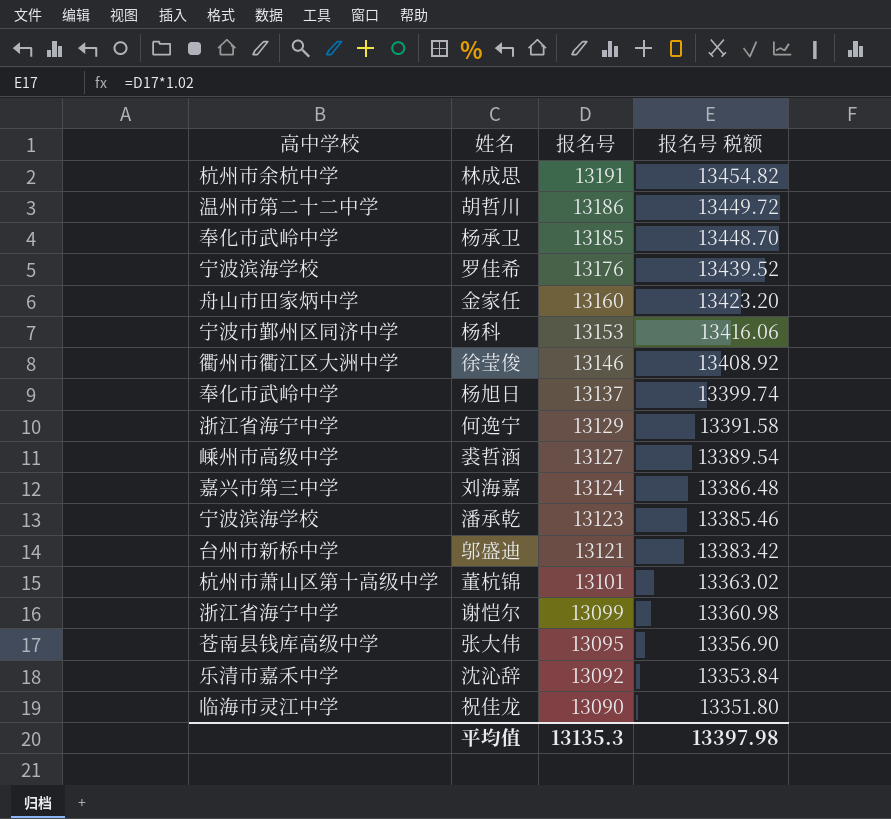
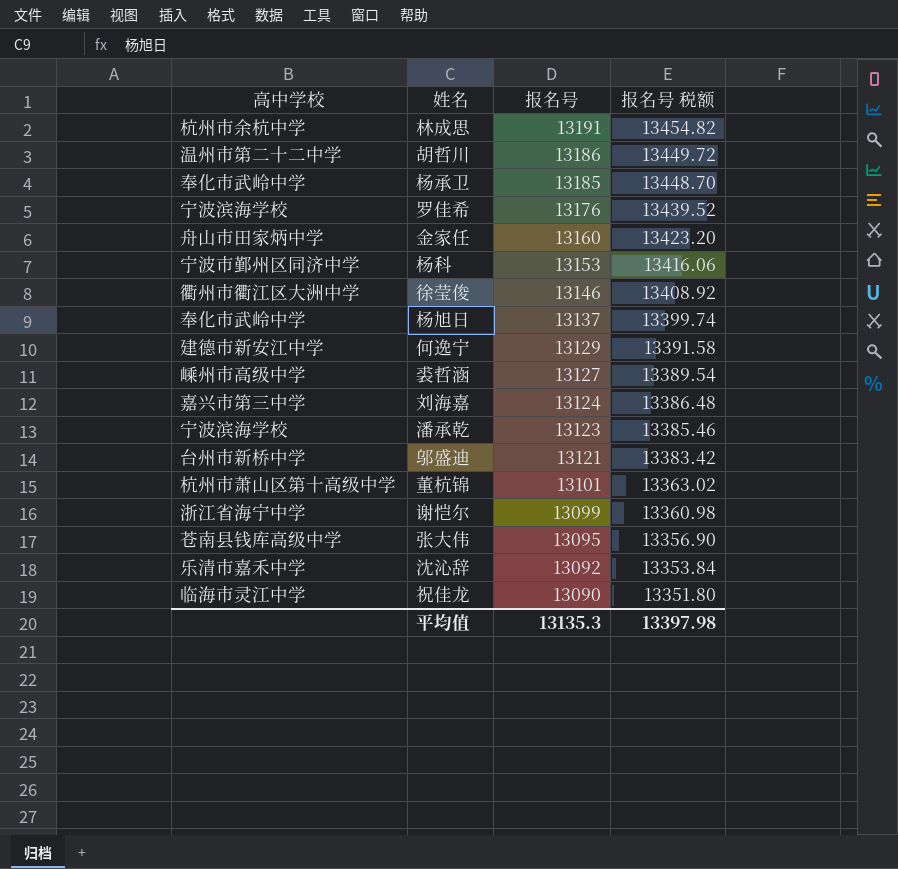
何逸宁 | 高中学校: 浙江省海宁中学 -> 建德市新安江中学

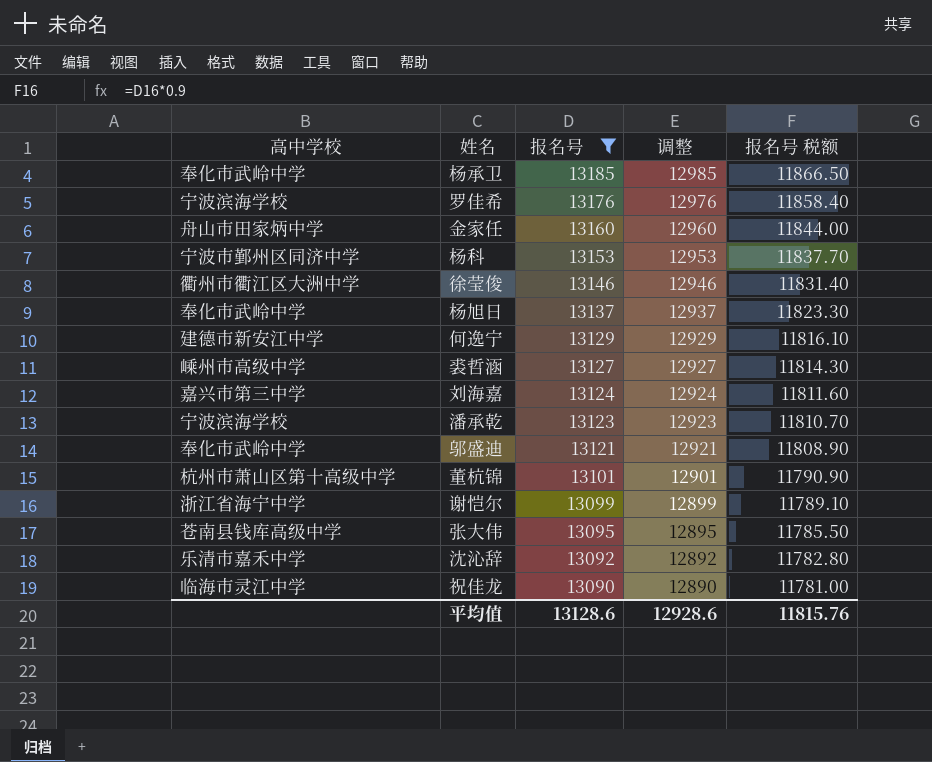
filter: none -> 报名号 <= 13185
column 调整 | formula: none -> [报名号] - 200
column 报名号 税额 | formula: [报名号] * 1.02 -> [报名号] * 0.9
邬盛迪 | 高中学校: 台州市新桥中学 -> 奉化市武岭中学
平均值 | 报名号: 13135.3 -> 13128.6
平均值 | 报名号 税额: 13397.98 -> 11815.76

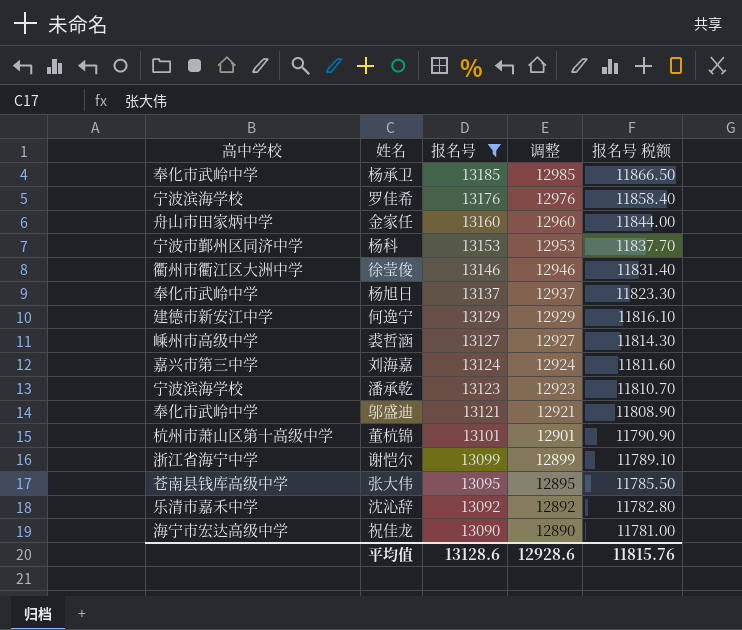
祝佳龙 | 高中学校: 临海市灵江中学 -> 海宁市宏达高级中学

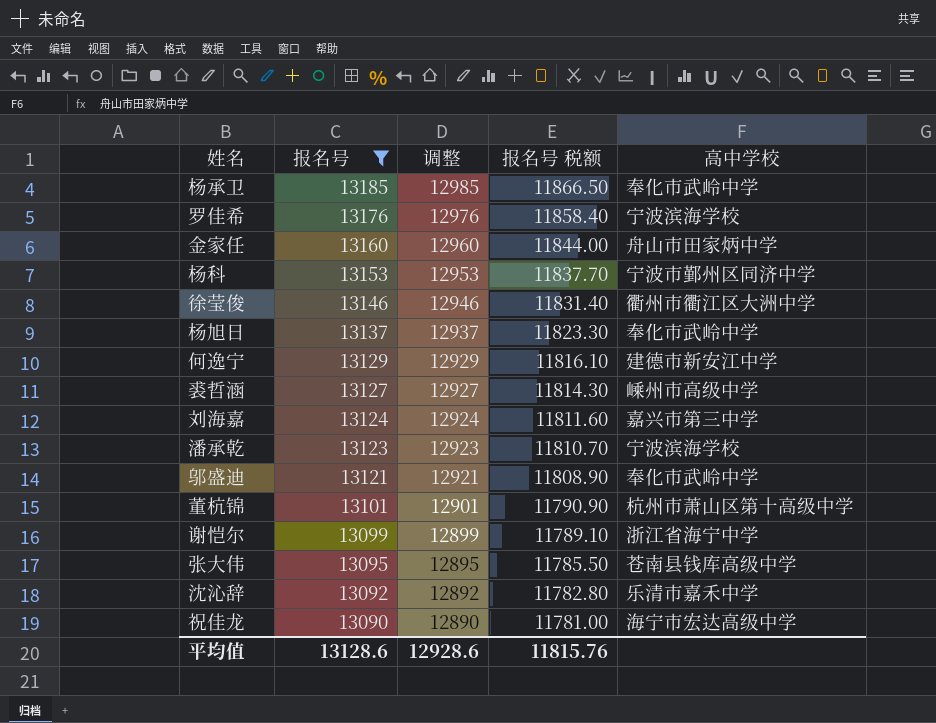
column 高中学校 | position: 1 -> 5

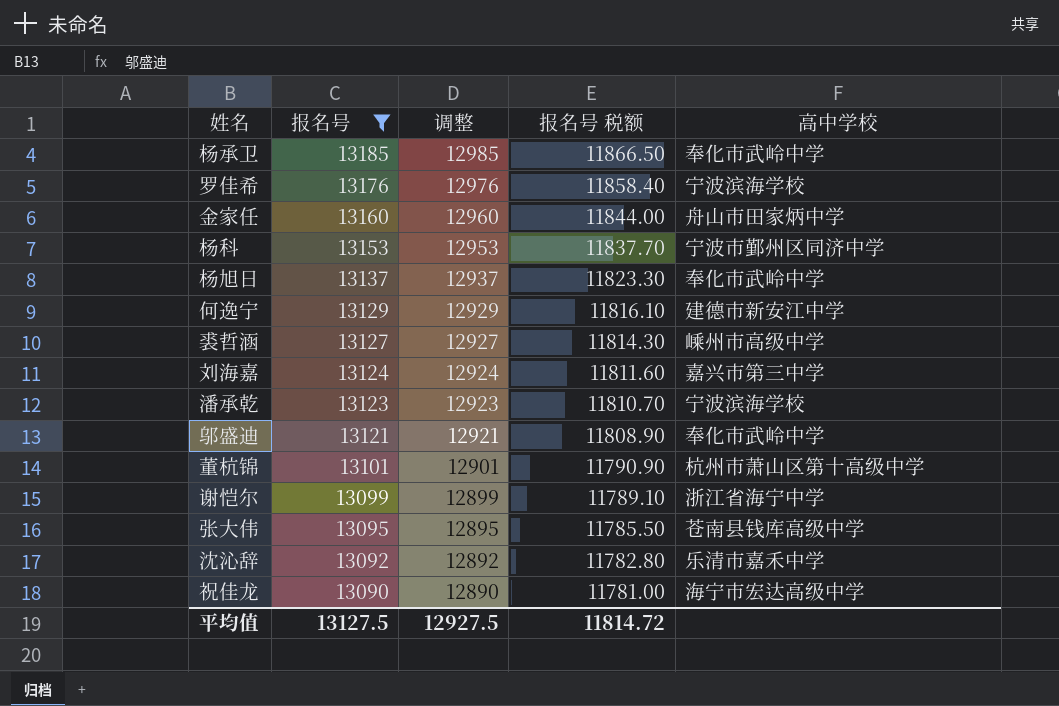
row 徐莹俊: 13146 | 12946 | 11831.40 | 衢州市衢江区大洲中学 -> none
平均值 | 报名号: 13128.6 -> 13127.5
平均值 | 调整: 12928.6 -> 12927.5
平均值 | 报名号 税额: 11815.76 -> 11814.72

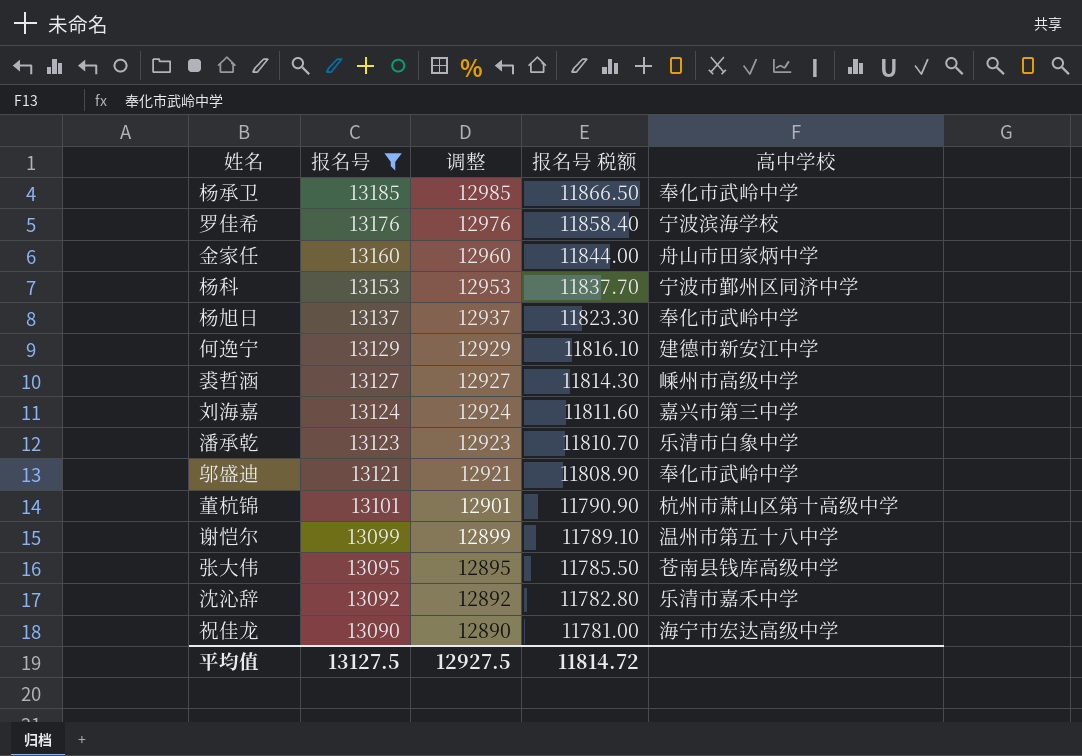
潘承乾 | 高中学校: 宁波滨海学校 -> 乐清市白象中学
谢恺尔 | 高中学校: 浙江省海宁中学 -> 温州市第五十八中学

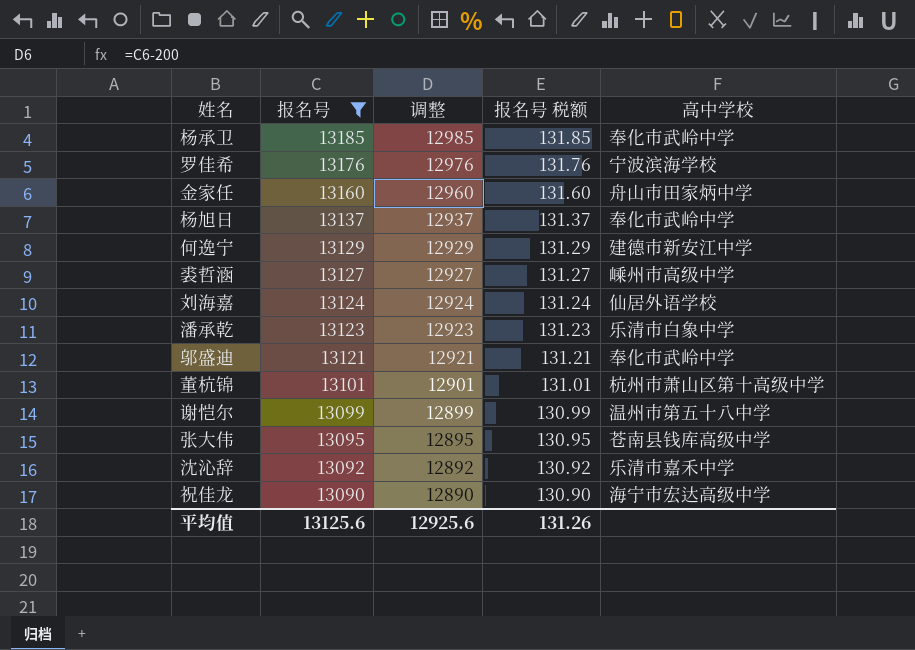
column 报名号 税额 | formula: [报名号] * 0.9 -> [报名号] * 0.01
row 杨科: 13153 | 12953 | 11837.70 | 宁波市鄞州区同济中学 -> none
刘海嘉 | 高中学校: 嘉兴市第三中学 -> 仙居外语学校
平均值 | 报名号: 13127.5 -> 13125.6
平均值 | 调整: 12927.5 -> 12925.6
平均值 | 报名号 税额: 11814.72 -> 131.26

